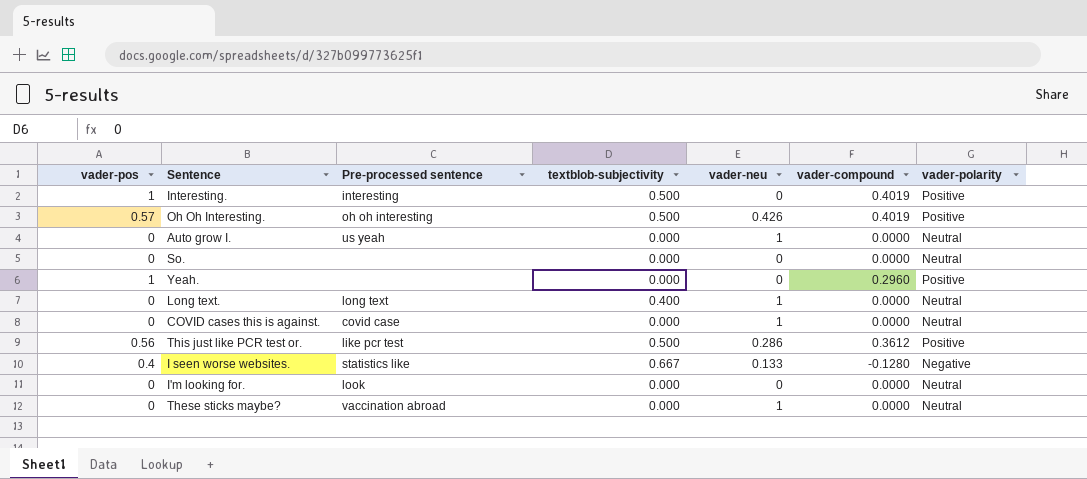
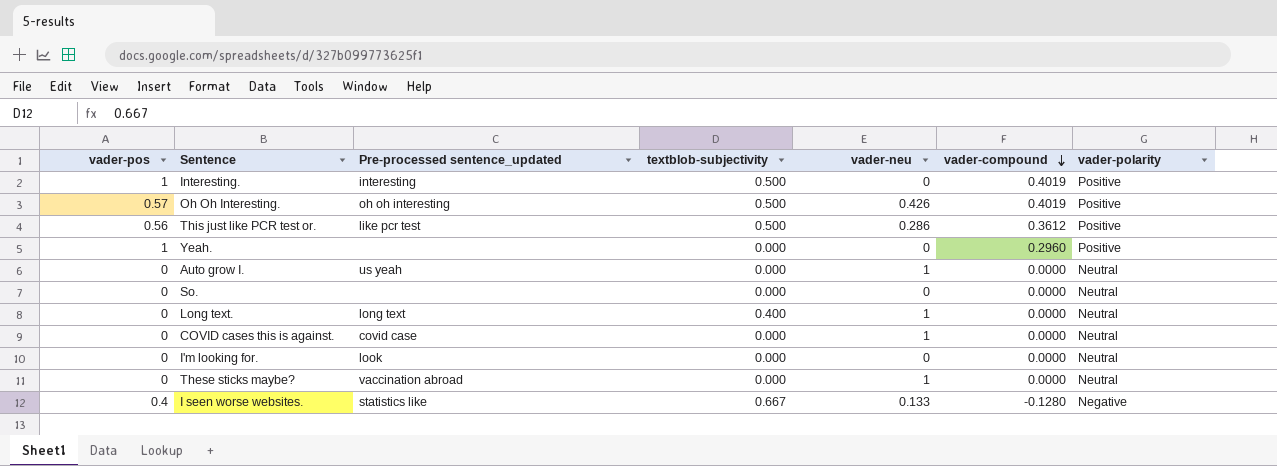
row order: none -> vader-compound descending
column name: Pre-processed sentence -> Pre-processed sentence_updated

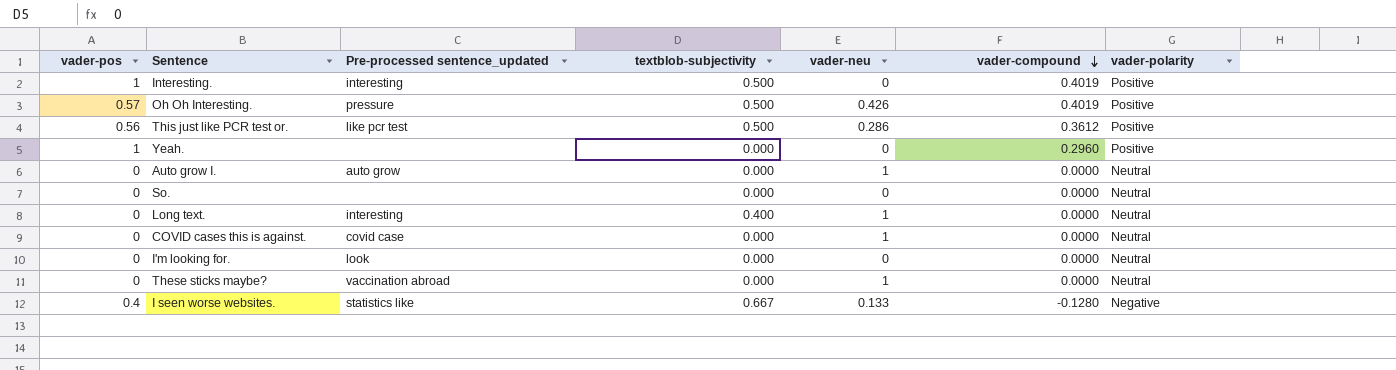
Oh Oh Interesting. | Pre-processed sentence_updated: oh oh interesting -> pressure
Auto grow I. | Pre-processed sentence_updated: us yeah -> auto grow
Long text. | Pre-processed sentence_updated: long text -> interesting

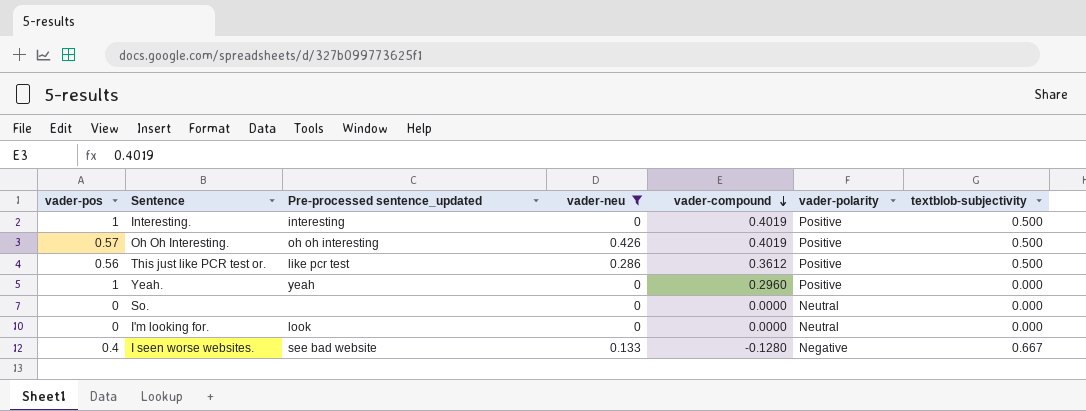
filter: none -> vader-neu != 1
column textblob-subjectivity | position: 4 -> 7
Oh Oh Interesting. | Pre-processed sentence_updated: pressure -> oh oh interesting
Yeah. | Pre-processed sentence_updated: none -> yeah
I seen worse websites. | Pre-processed sentence_updated: statistics like -> see bad website

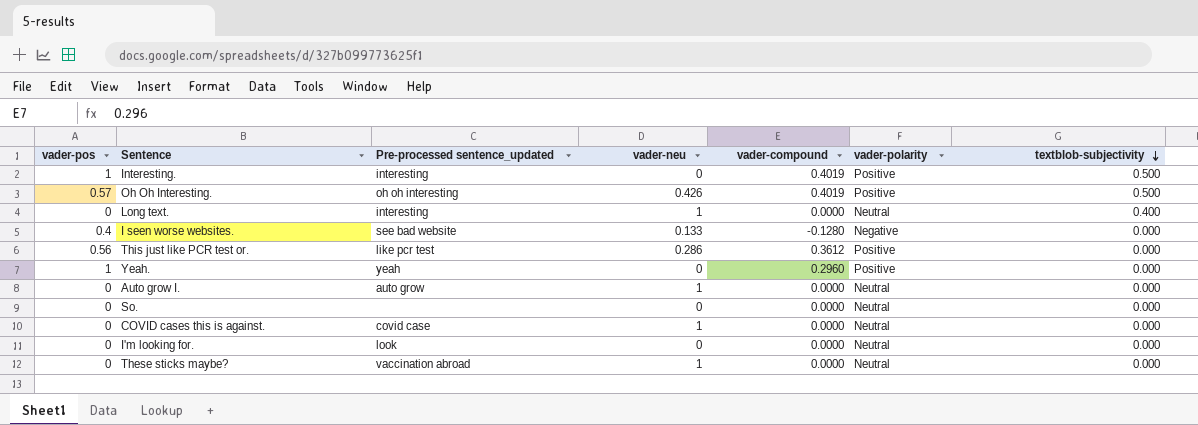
filter: vader-neu != 1 -> none
row order: vader-compound descending -> textblob-subjectivity descending
I seen worse websites. | textblob-subjectivity: 0.667 -> 0.000
This just like PCR test or. | textblob-subjectivity: 0.500 -> 0.000

